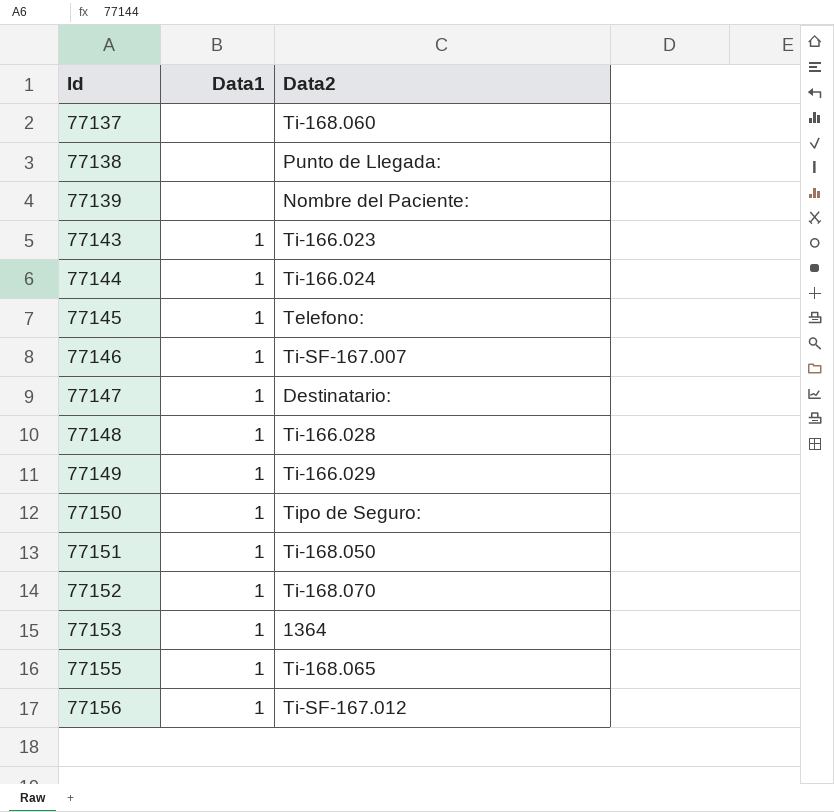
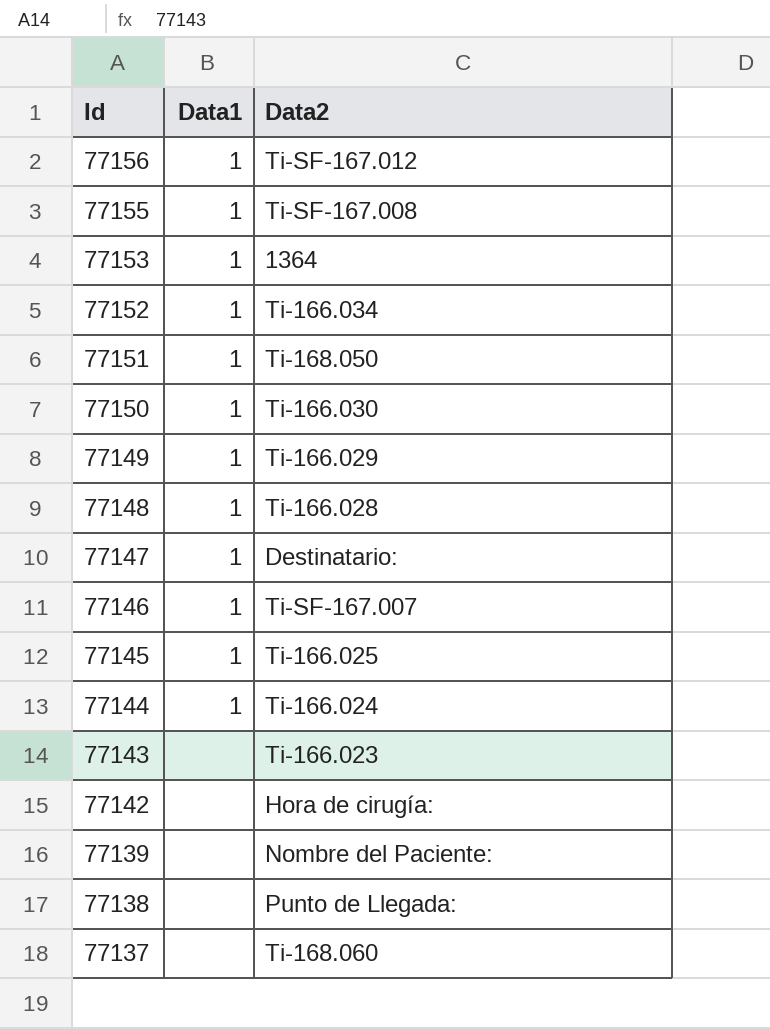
row order: Id ascending -> Id descending
77155 | Data2: Ti-168.065 -> Ti-SF-167.008
77152 | Data2: Ti-168.070 -> Ti-166.034
77150 | Data2: Tipo de Seguro: -> Ti-166.030
77145 | Data2: Telefono: -> Ti-166.025
77143 | Data1: 1 -> none
row 77142: none -> none | Hora de cirugía:

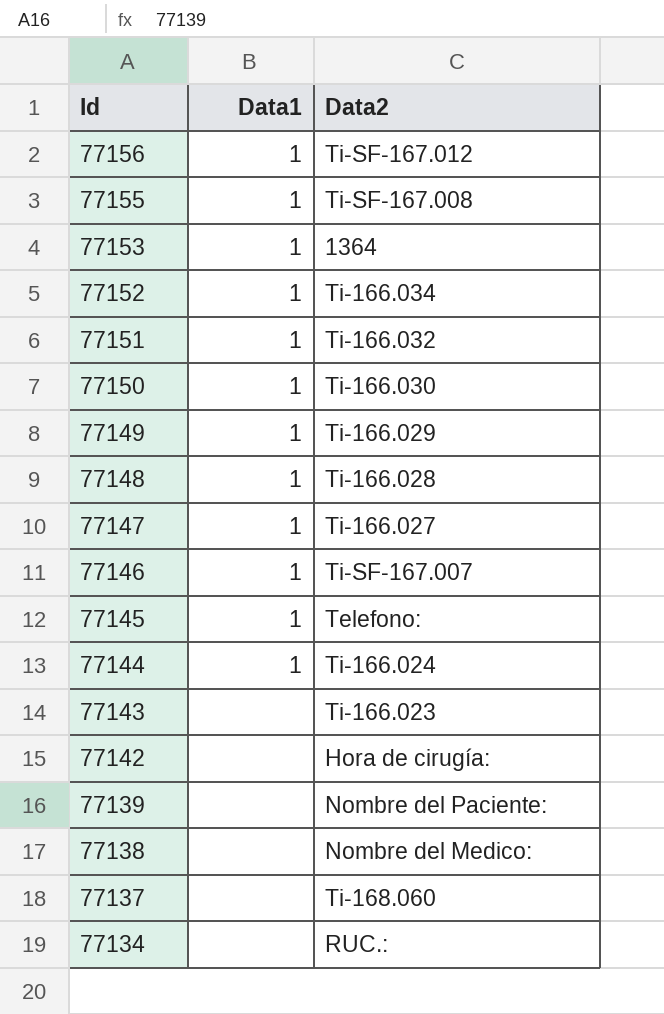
77151 | Data2: Ti-168.050 -> Ti-166.032
77147 | Data2: Destinatario: -> Ti-166.027
77145 | Data2: Ti-166.025 -> Telefono:
77138 | Data2: Punto de Llegada: -> Nombre del Medico:
row 77134: none -> none | RUC.:

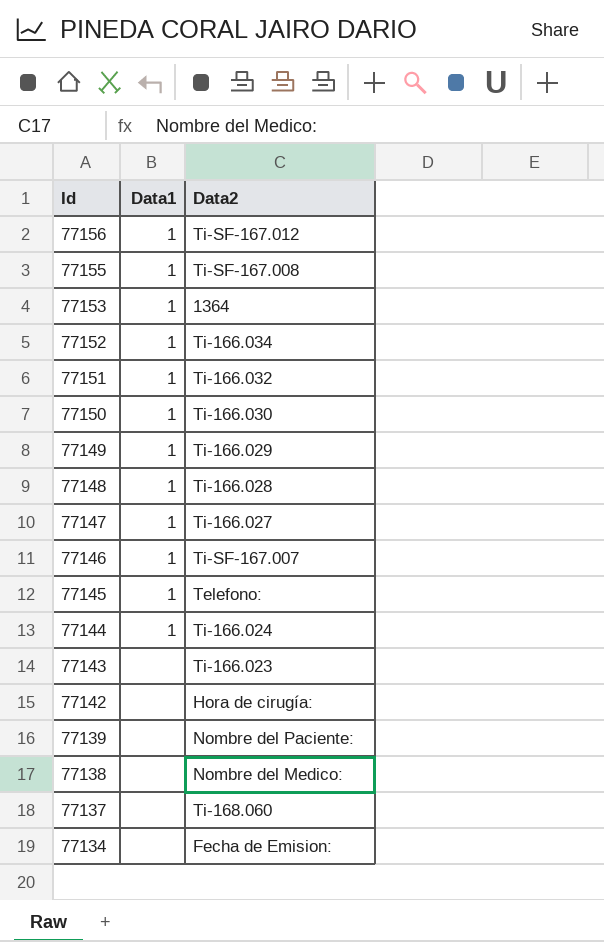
77134 | Data2: RUC.: -> Fecha de Emision:

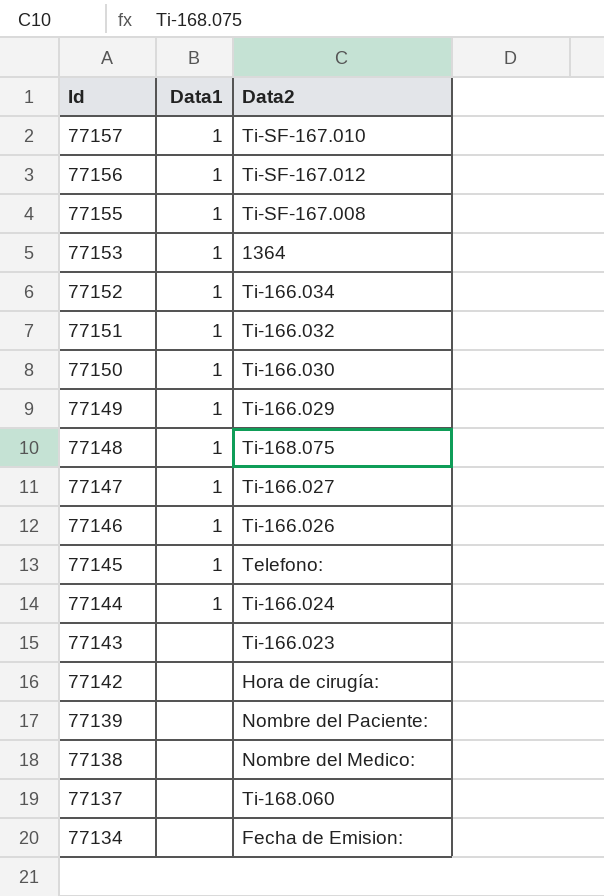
row 77157: none -> 1 | Ti-SF-167.010
77148 | Data2: Ti-166.028 -> Ti-168.075
77146 | Data2: Ti-SF-167.007 -> Ti-166.026

